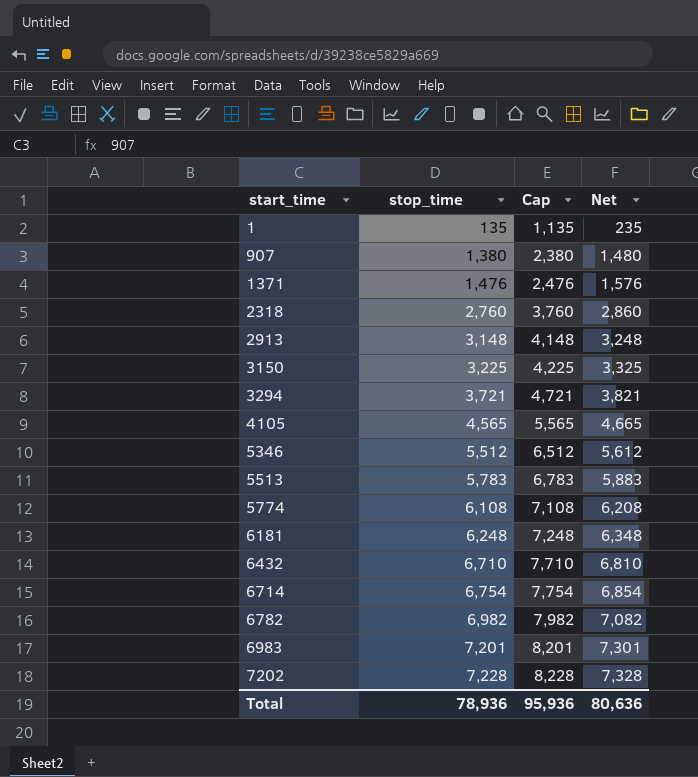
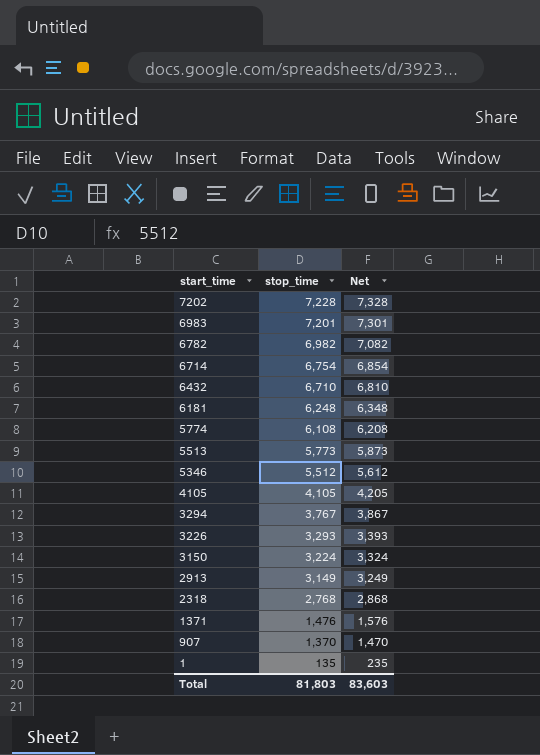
row order: start_time ascending -> start_time descending
column Cap | formula: [stop_time] + 1000 -> none
5513 | stop_time: 5,783 -> 5,773
5513 | Net: 5,883 -> 5,873
4105 | stop_time: 4,565 -> 4,105
4105 | Net: 4,665 -> 4,205
3294 | stop_time: 3,721 -> 3,767
3294 | Net: 3,821 -> 3,867
row 3226: none -> 3,293 | 3,393
3150 | stop_time: 3,225 -> 3,224
3150 | Net: 3,325 -> 3,324
2913 | stop_time: 3,148 -> 3,149
2913 | Net: 3,248 -> 3,249
2318 | stop_time: 2,760 -> 2,768
2318 | Net: 2,860 -> 2,868
907 | stop_time: 1,380 -> 1,370
907 | Net: 1,480 -> 1,470
Total | stop_time: 78,936 -> 81,803
Total | Net: 80,636 -> 83,603

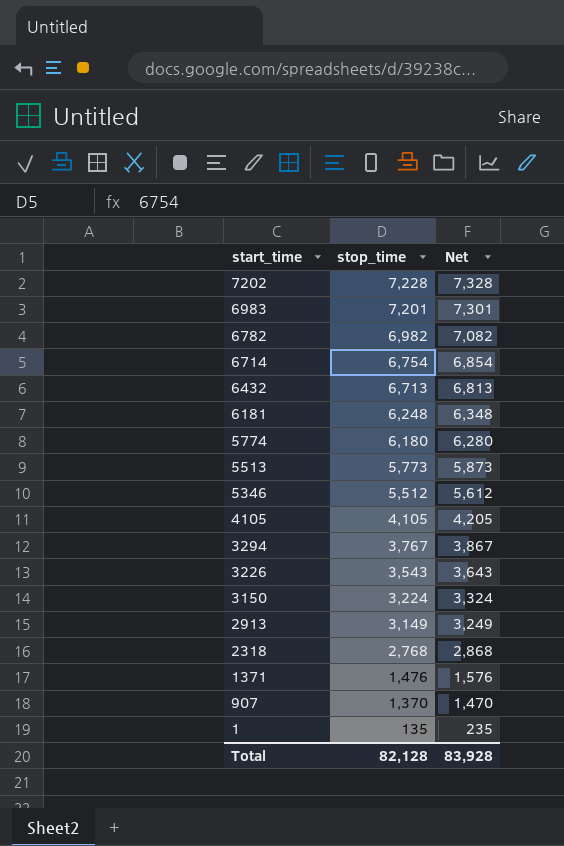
6432 | stop_time: 6,710 -> 6,713
6432 | Net: 6,810 -> 6,813
5774 | stop_time: 6,108 -> 6,180
5774 | Net: 6,208 -> 6,280
3226 | stop_time: 3,293 -> 3,543
3226 | Net: 3,393 -> 3,643
Total | stop_time: 81,803 -> 82,128
Total | Net: 83,603 -> 83,928

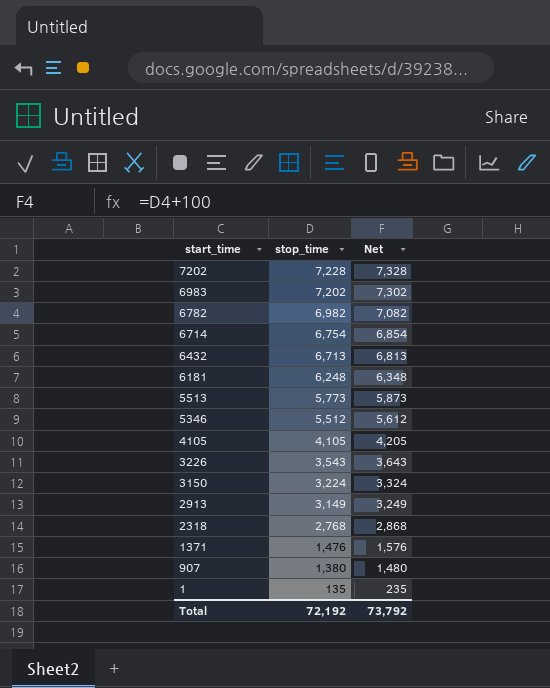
row 5774: 6,180 | 6,280 -> none
row 3294: 3,767 | 3,867 -> none
6983 | stop_time: 7,201 -> 7,202
6983 | Net: 7,301 -> 7,302
907 | stop_time: 1,370 -> 1,380
907 | Net: 1,470 -> 1,480
Total | stop_time: 82,128 -> 72,192
Total | Net: 83,928 -> 73,792

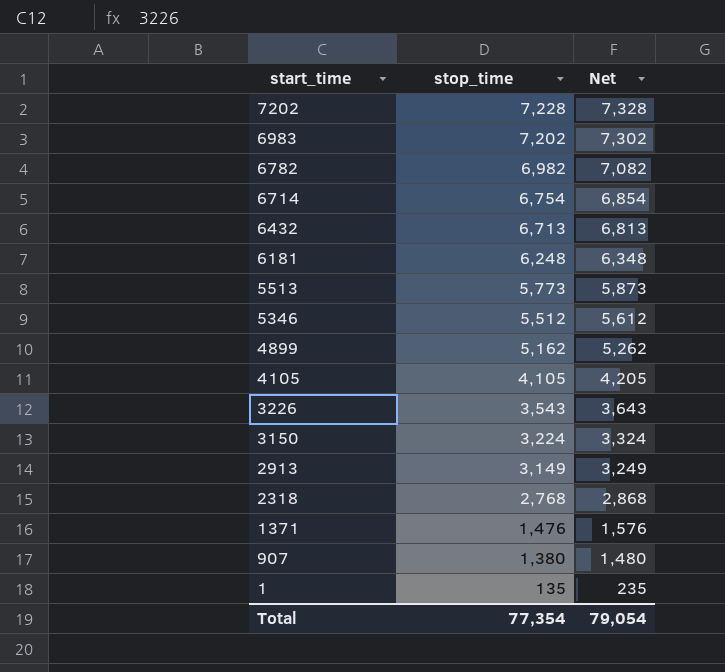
row 4899: none -> 5,162 | 5,262
Total | stop_time: 72,192 -> 77,354
Total | Net: 73,792 -> 79,054

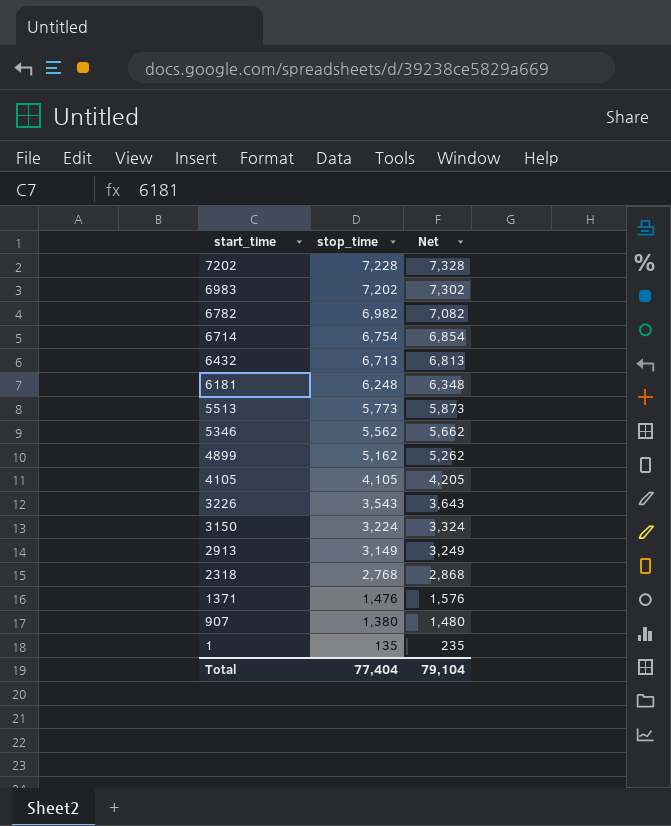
5346 | stop_time: 5,512 -> 5,562
5346 | Net: 5,612 -> 5,662
Total | stop_time: 77,354 -> 77,404
Total | Net: 79,054 -> 79,104

